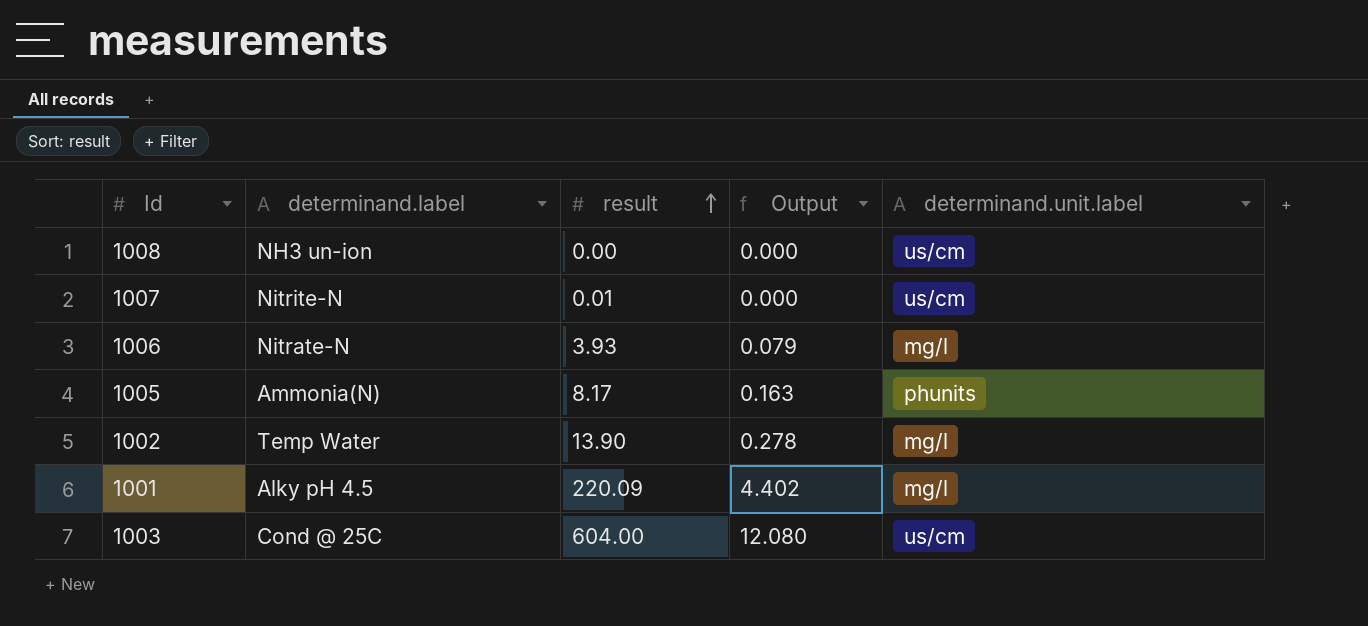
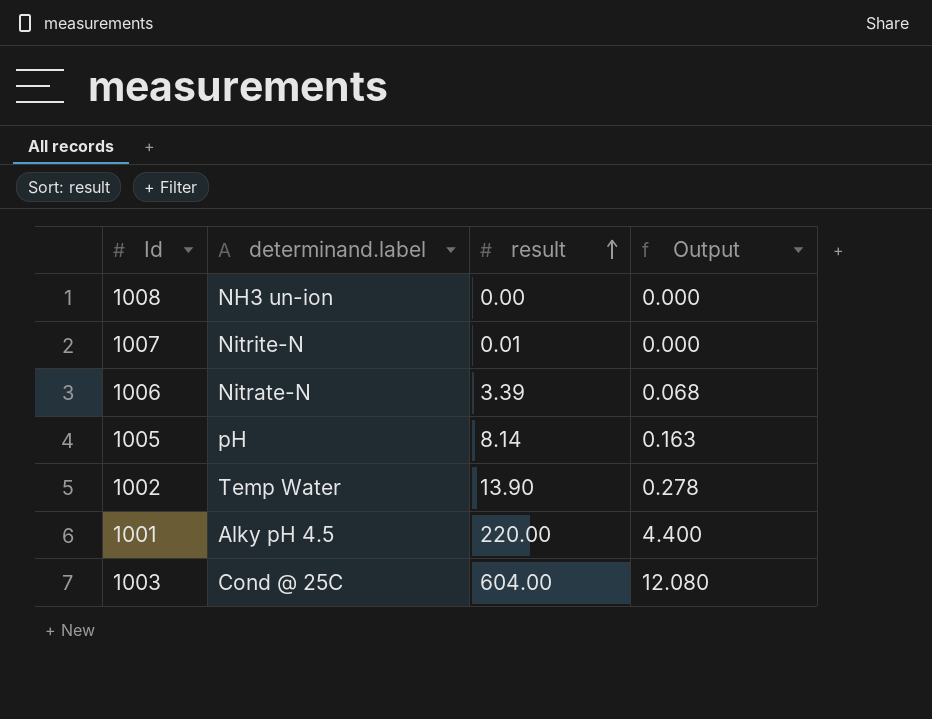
column determinand.unit.label | position: 5 -> none
1006 | result: 3.93 -> 3.39
1006 | Output: 0.079 -> 0.068
1005 | determinand.label: Ammonia(N) -> pH
1005 | result: 8.17 -> 8.14
1001 | result: 220.09 -> 220.00
1001 | Output: 4.402 -> 4.400

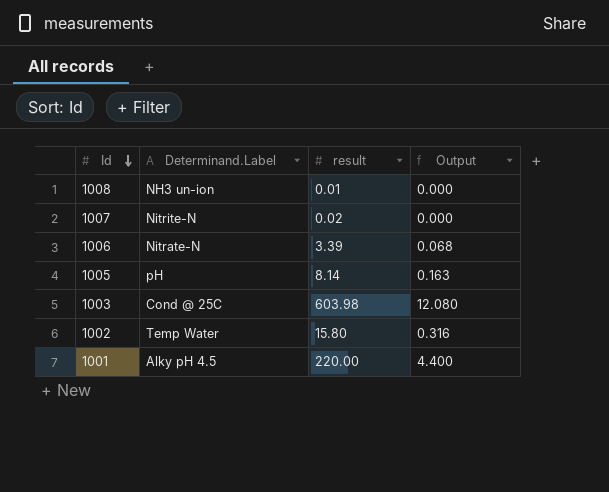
row order: result ascending -> Id descending
column name: determinand.label -> Determinand.Label
1008 | result: 0.00 -> 0.01
1007 | result: 0.01 -> 0.02
1003 | result: 604.00 -> 603.98
1002 | result: 13.90 -> 15.80
1002 | Output: 0.278 -> 0.316

